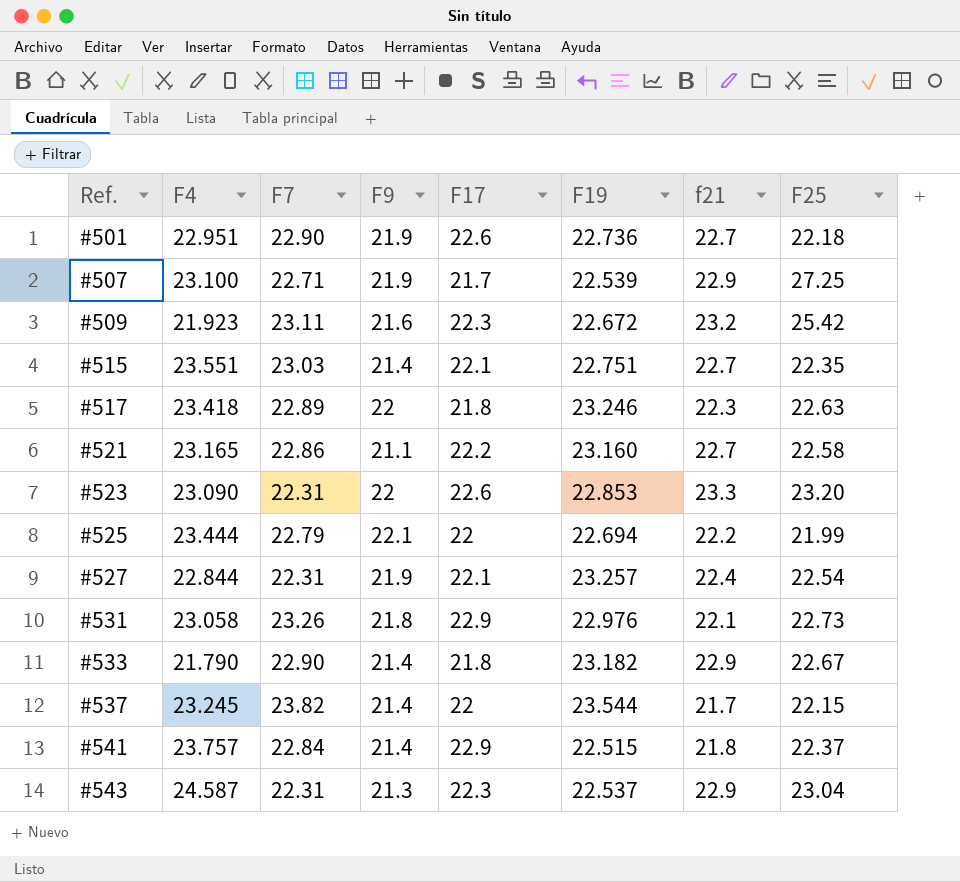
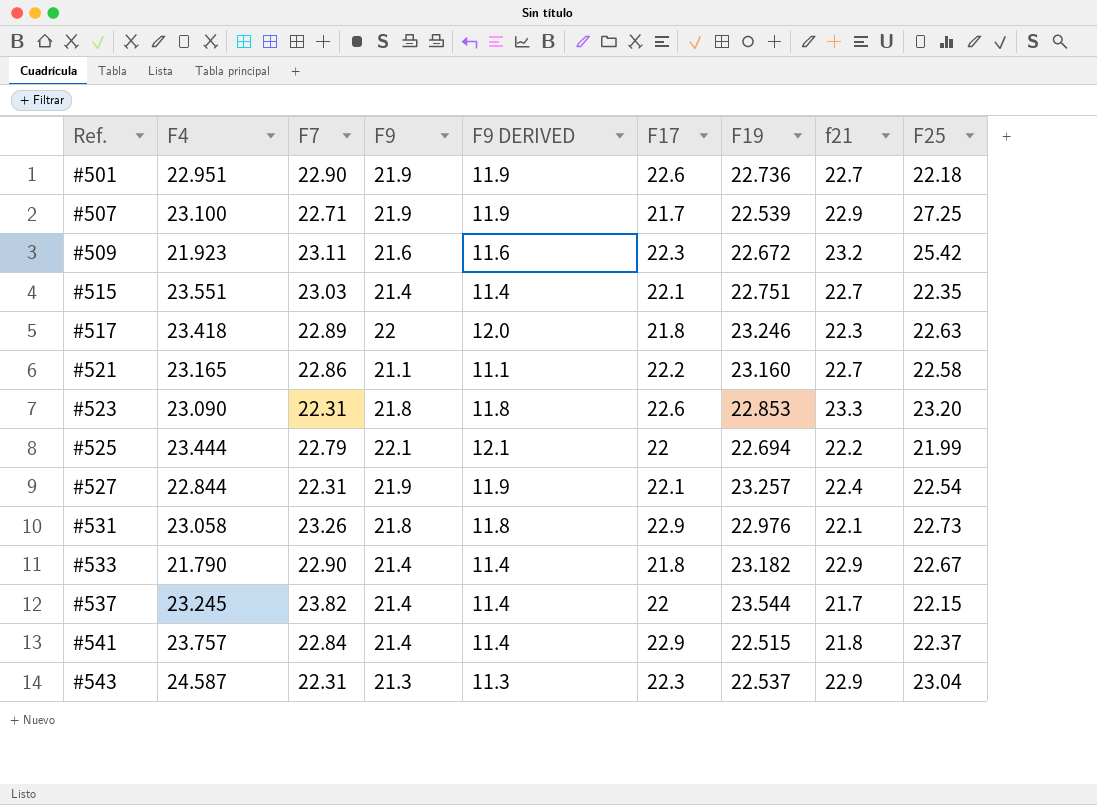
column F9 DERIVED | formula: none -> [F9] - 10
#523 | F9: 22 -> 21.8

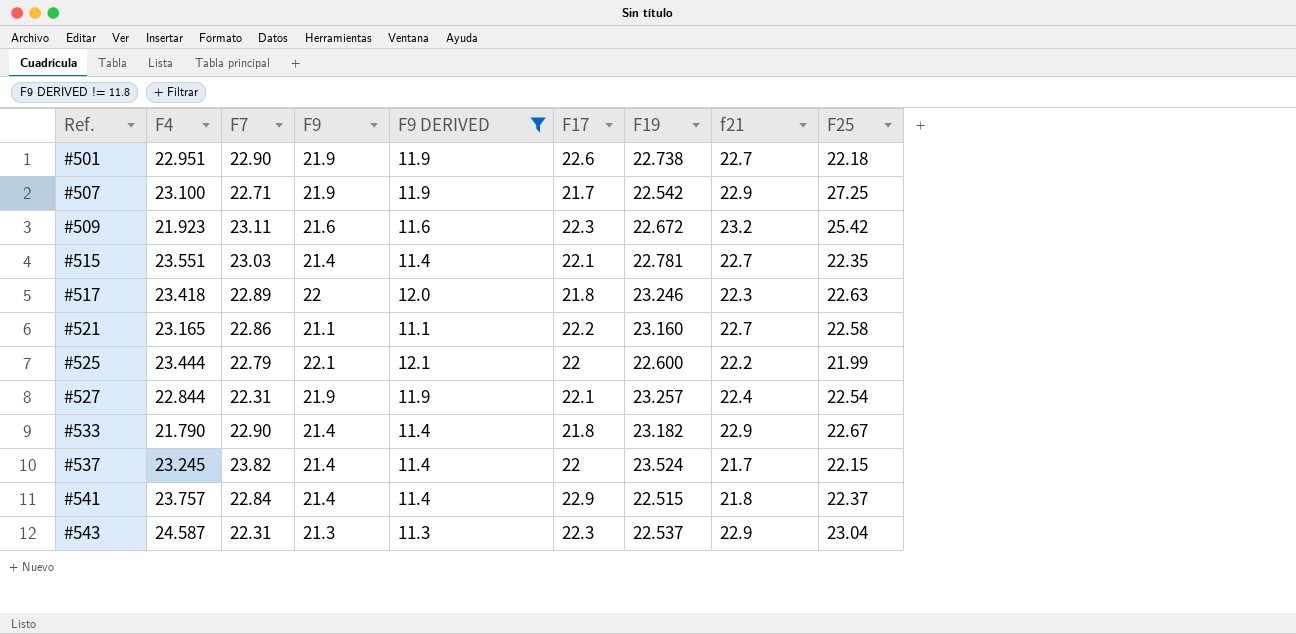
filter: none -> F9 DERIVED != 11.8
#501 | F19: 22.736 -> 22.738
#507 | F19: 22.539 -> 22.542
#515 | F19: 22.751 -> 22.781
#525 | F19: 22.694 -> 22.600
#537 | F19: 23.544 -> 23.524

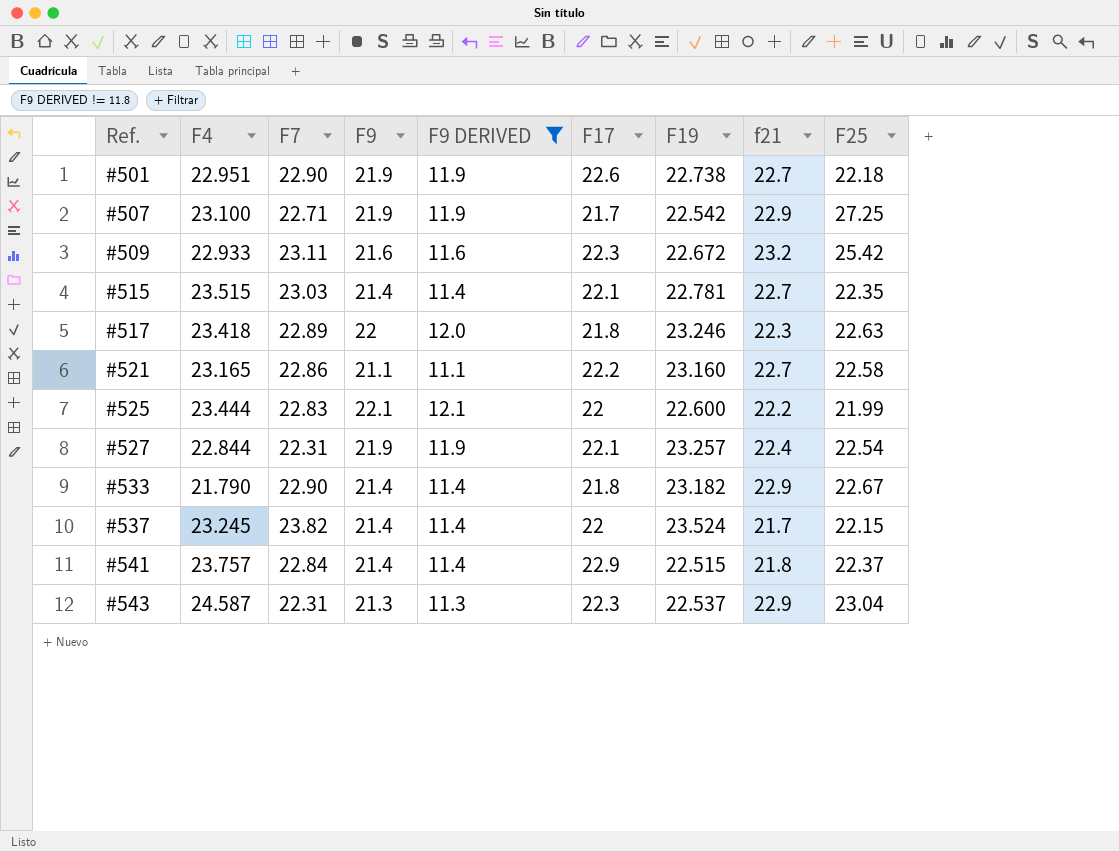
#509 | F4: 21.923 -> 22.933
#515 | F4: 23.551 -> 23.515
#525 | F7: 22.79 -> 22.83

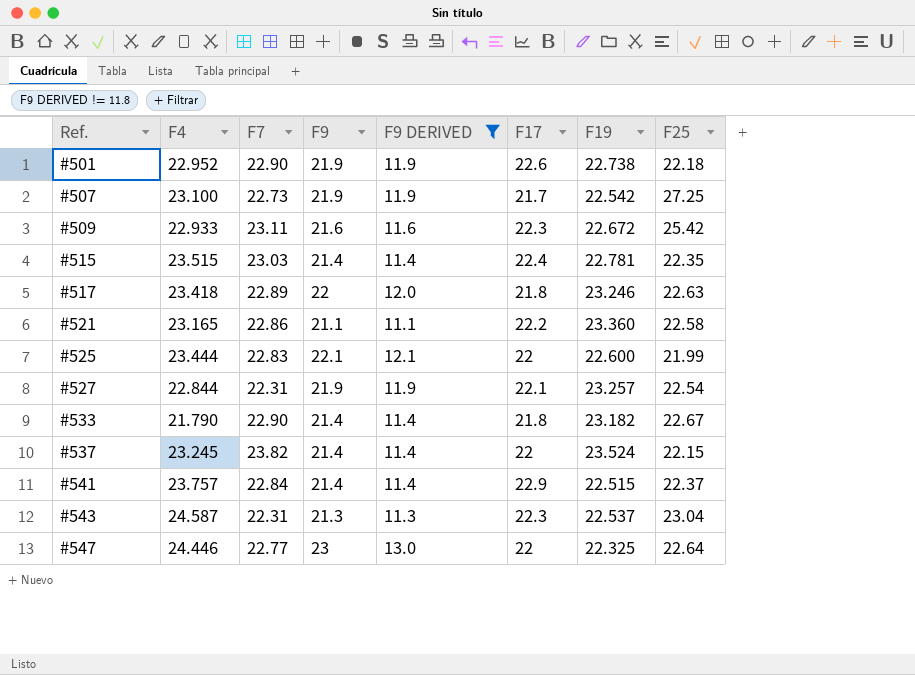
column f21 | position: 8 -> none
#501 | F4: 22.951 -> 22.952
#507 | F7: 22.71 -> 22.73
#515 | F17: 22.1 -> 22.4
#521 | F19: 23.160 -> 23.360
row #547: none -> 24.446 | 22.77 | 23 | 13.0 | 22 | 22.325 | 22.64

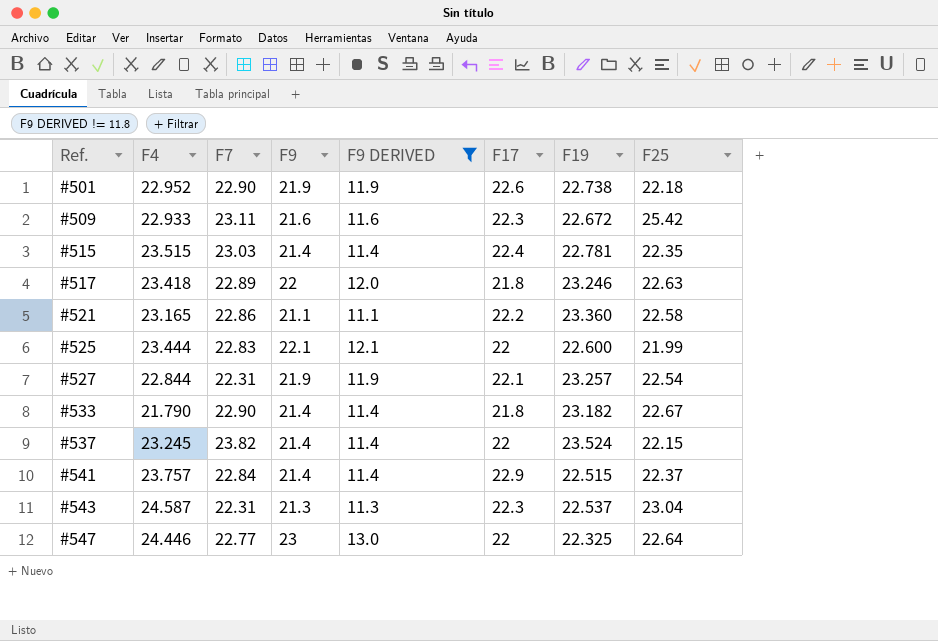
row #507: 23.100 | 22.73 | 21.9 | 11.9 | 21.7 | 22.542 | 27.25 -> none

